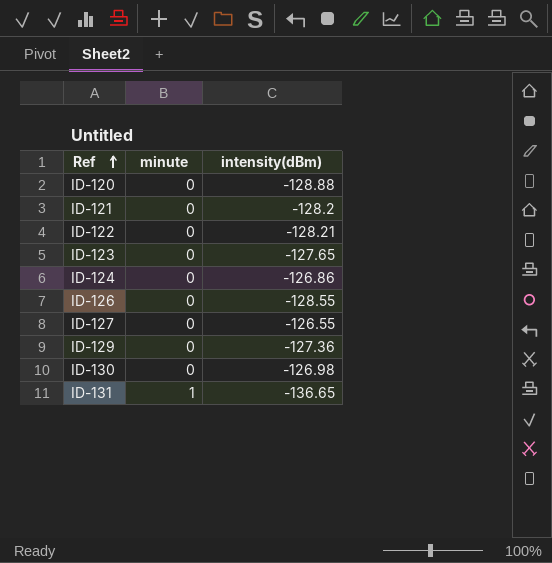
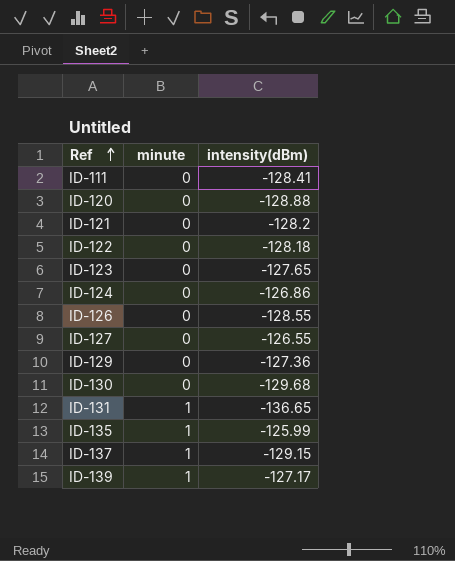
row ID-111: none -> 0 | -128.41
ID-122 | intensity(dBm): -128.21 -> -128.18
ID-130 | intensity(dBm): -126.98 -> -129.68
row ID-135: none -> 1 | -125.99
row ID-137: none -> 1 | -129.15
row ID-139: none -> 1 | -127.17

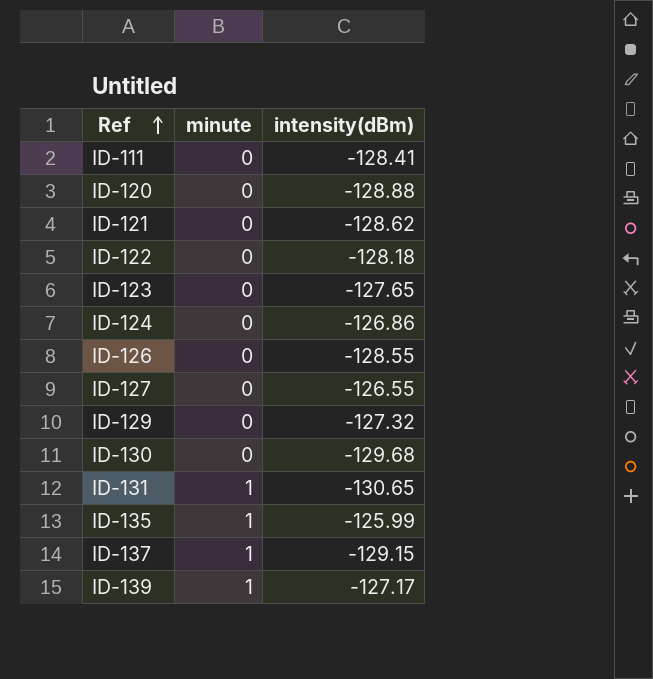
ID-121 | intensity(dBm): -128.2 -> -128.62
ID-129 | intensity(dBm): -127.36 -> -127.32
ID-131 | intensity(dBm): -136.65 -> -130.65

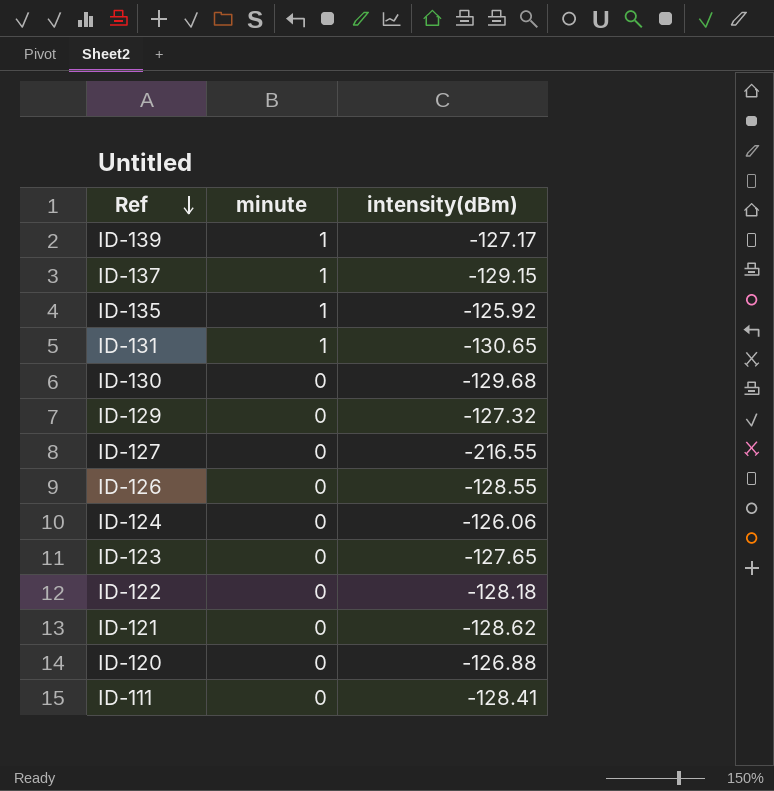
row order: Ref ascending -> Ref descending
ID-135 | intensity(dBm): -125.99 -> -125.92
ID-127 | intensity(dBm): -126.55 -> -216.55
ID-124 | intensity(dBm): -126.86 -> -126.06
ID-120 | intensity(dBm): -128.88 -> -126.88

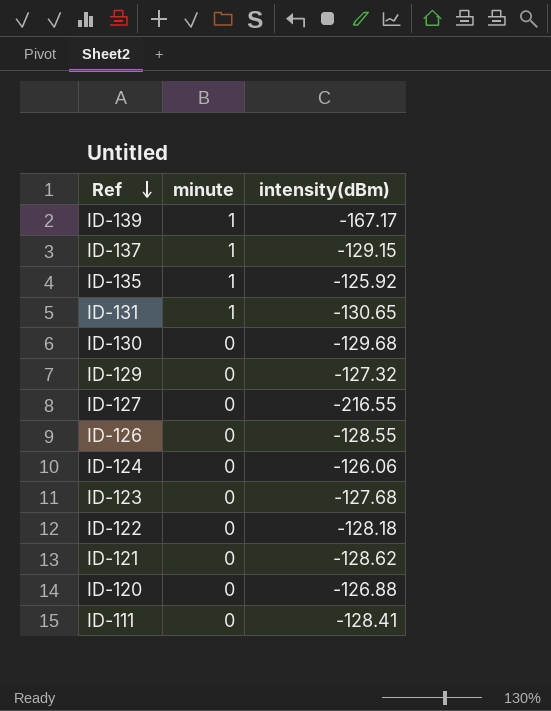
ID-139 | intensity(dBm): -127.17 -> -167.17
ID-123 | intensity(dBm): -127.65 -> -127.68

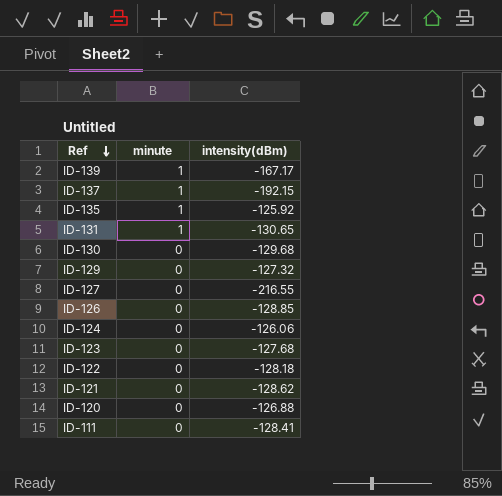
ID-137 | intensity(dBm): -129.15 -> -192.15
ID-126 | intensity(dBm): -128.55 -> -128.85

